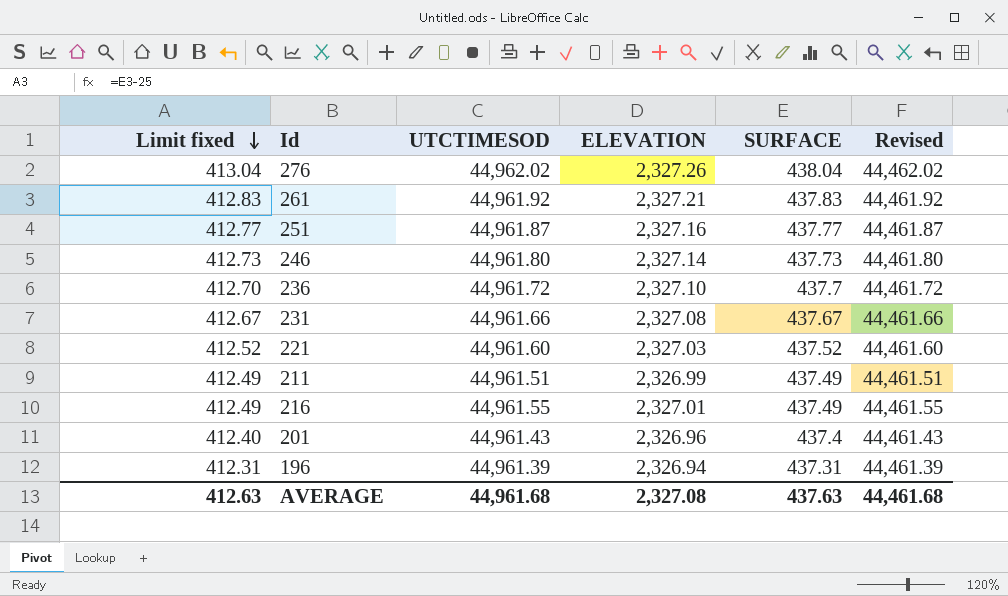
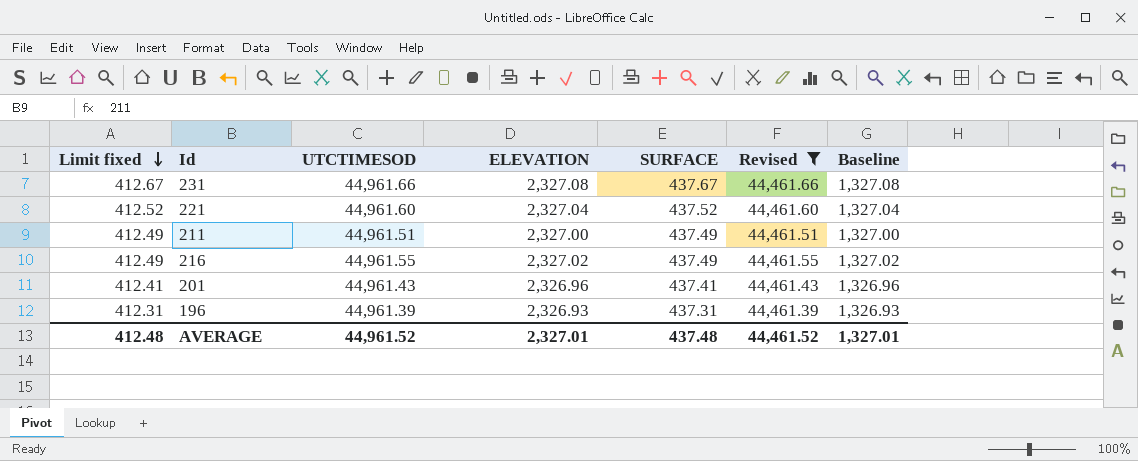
filter: none -> Revised <= 44,461.66
column Baseline | formula: none -> [ELEVATION] - 1000
221 | ELEVATION: 2,327.03 -> 2,327.04
211 | ELEVATION: 2,326.99 -> 2,327.00
216 | ELEVATION: 2,327.01 -> 2,327.02
201 | Limit fixed: 412.40 -> 412.41
201 | SURFACE: 437.4 -> 437.41
196 | ELEVATION: 2,326.94 -> 2,326.93
AVERAGE | Limit fixed: 412.63 -> 412.48
AVERAGE | UTCTIMESOD: 44,961.68 -> 44,961.52
AVERAGE | ELEVATION: 2,327.08 -> 2,327.01
AVERAGE | SURFACE: 437.63 -> 437.48
AVERAGE | Revised: 44,461.68 -> 44,461.52

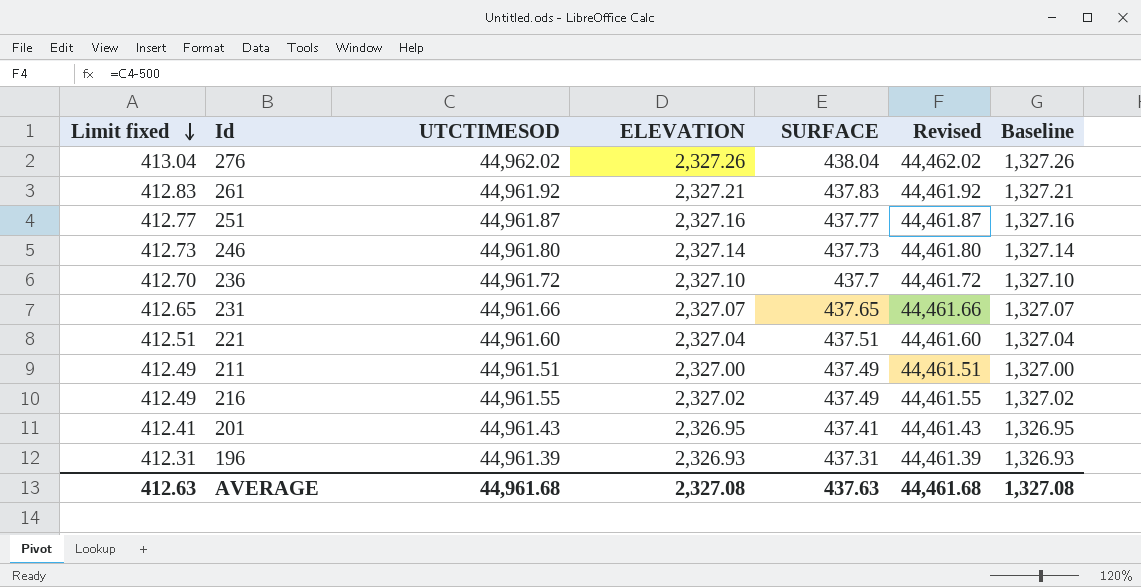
filter: Revised <= 44,461.66 -> none
231 | Limit fixed: 412.67 -> 412.65
231 | ELEVATION: 2,327.08 -> 2,327.07
231 | SURFACE: 437.67 -> 437.65
231 | Baseline: 1,327.08 -> 1,327.07
221 | Limit fixed: 412.52 -> 412.51
221 | SURFACE: 437.52 -> 437.51
201 | ELEVATION: 2,326.96 -> 2,326.95
201 | Baseline: 1,326.96 -> 1,326.95
AVERAGE | Limit fixed: 412.48 -> 412.63
AVERAGE | UTCTIMESOD: 44,961.52 -> 44,961.68
AVERAGE | ELEVATION: 2,327.01 -> 2,327.08
AVERAGE | SURFACE: 437.48 -> 437.63
AVERAGE | Revised: 44,461.52 -> 44,461.68
AVERAGE | Baseline: 1,327.01 -> 1,327.08

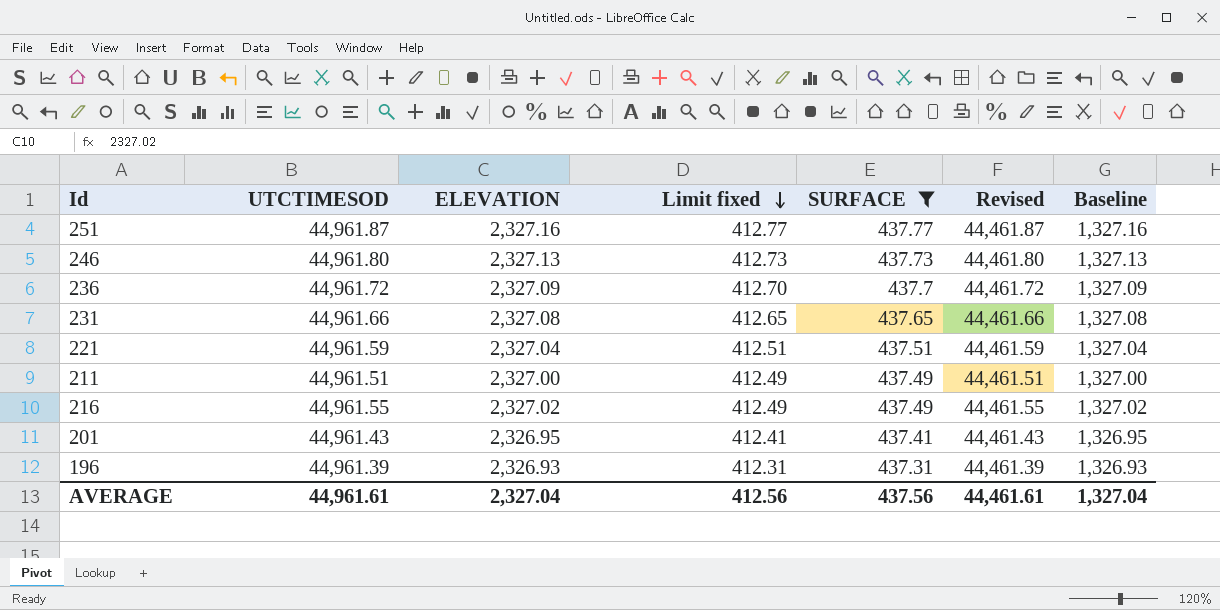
filter: none -> SURFACE <= 437.77
column Limit fixed | position: 1 -> 4
246 | ELEVATION: 2,327.14 -> 2,327.13
246 | Baseline: 1,327.14 -> 1,327.13
236 | ELEVATION: 2,327.10 -> 2,327.09
236 | Baseline: 1,327.10 -> 1,327.09
231 | ELEVATION: 2,327.07 -> 2,327.08
231 | Baseline: 1,327.07 -> 1,327.08
221 | UTCTIMESOD: 44,961.60 -> 44,961.59
221 | Revised: 44,461.60 -> 44,461.59
AVERAGE | UTCTIMESOD: 44,961.68 -> 44,961.61
AVERAGE | ELEVATION: 2,327.08 -> 2,327.04
AVERAGE | Limit fixed: 412.63 -> 412.56
AVERAGE | SURFACE: 437.63 -> 437.56
AVERAGE | Revised: 44,461.68 -> 44,461.61
AVERAGE | Baseline: 1,327.08 -> 1,327.04

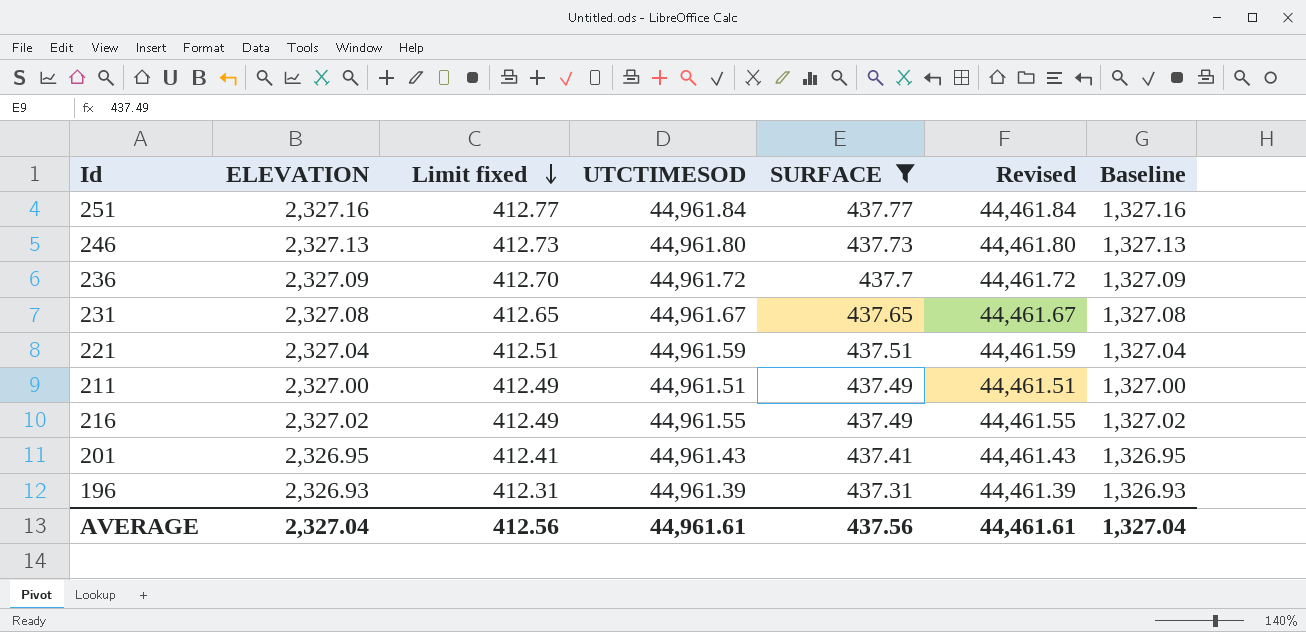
column UTCTIMESOD | position: 2 -> 4
251 | UTCTIMESOD: 44,961.87 -> 44,961.84
251 | Revised: 44,461.87 -> 44,461.84
231 | UTCTIMESOD: 44,961.66 -> 44,961.67
231 | Revised: 44,461.66 -> 44,461.67

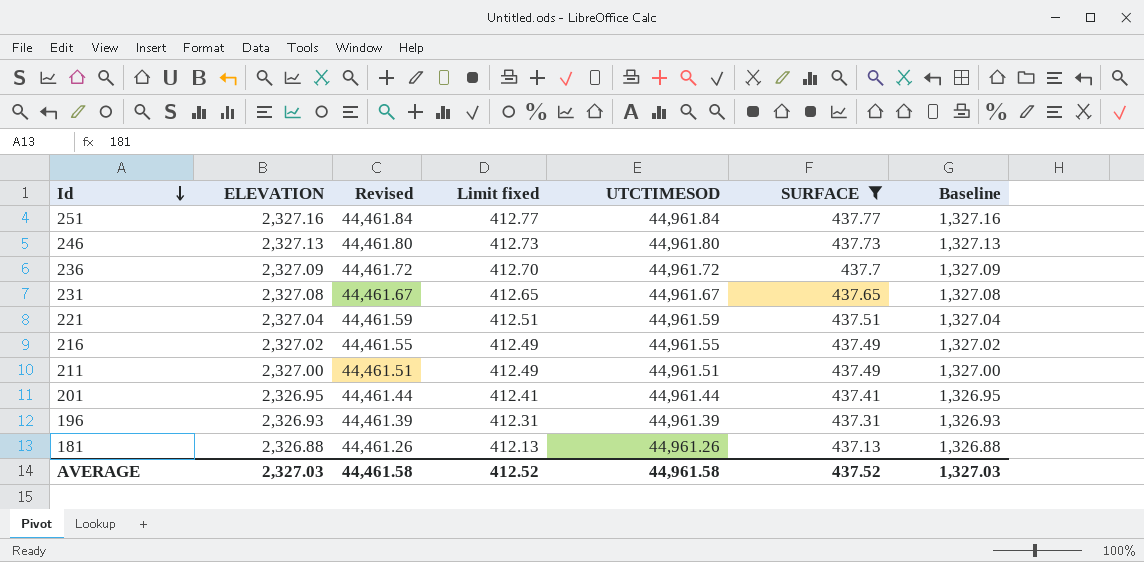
row order: Limit fixed descending -> Id descending
column Revised | position: 6 -> 3
201 | Revised: 44,461.43 -> 44,461.44
201 | UTCTIMESOD: 44,961.43 -> 44,961.44
row 181: none -> 2,326.88 | 44,461.26 | 412.13 | 44,961.26 | 437.13 | 1,326.88
AVERAGE | ELEVATION: 2,327.04 -> 2,327.03
AVERAGE | Revised: 44,461.61 -> 44,461.58
AVERAGE | Limit fixed: 412.56 -> 412.52
AVERAGE | UTCTIMESOD: 44,961.61 -> 44,961.58
AVERAGE | SURFACE: 437.56 -> 437.52
AVERAGE | Baseline: 1,327.04 -> 1,327.03

